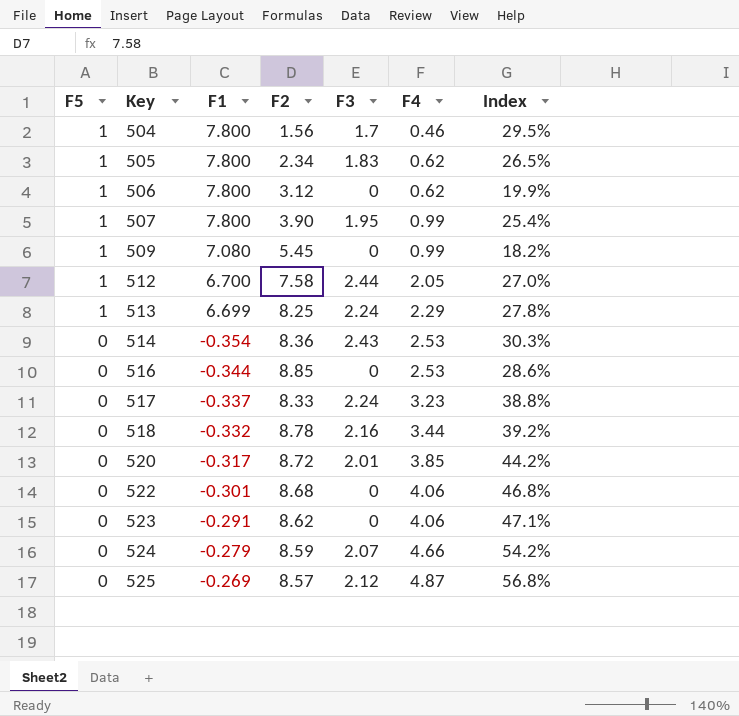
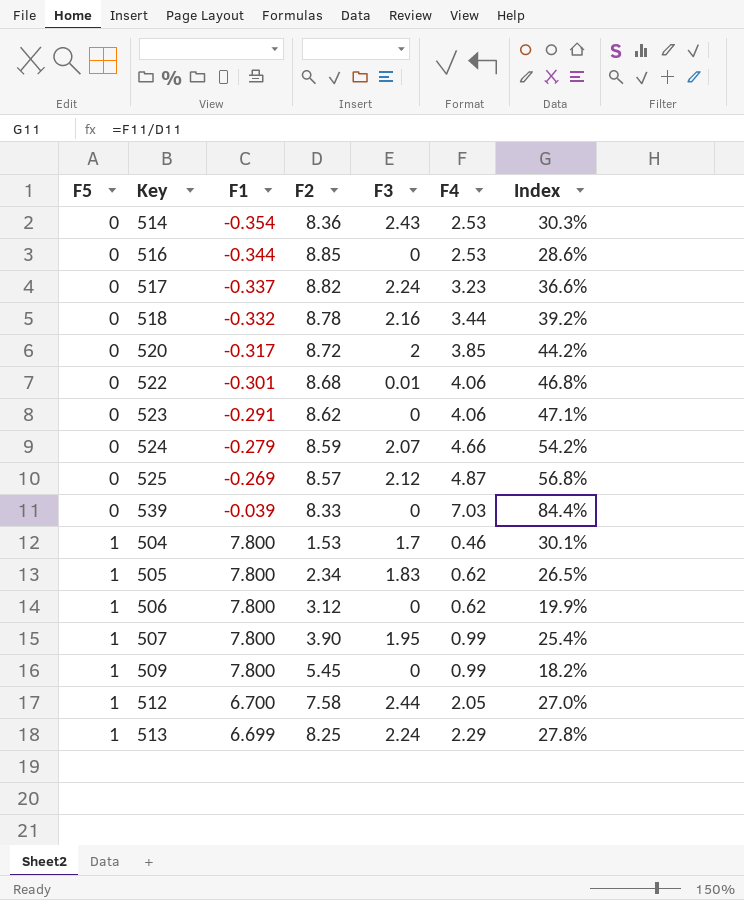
row order: F5 descending -> F5 ascending
517 | F2: 8.33 -> 8.82
517 | Index: 38.8% -> 36.6%
520 | F3: 2.01 -> 2
522 | F3: 0 -> 0.01
row 539: none -> 0 | -0.039 | 8.33 | 0 | 7.03 | 84.4%
504 | F2: 1.56 -> 1.53
504 | Index: 29.5% -> 30.1%
509 | F1: 7.080 -> 7.800

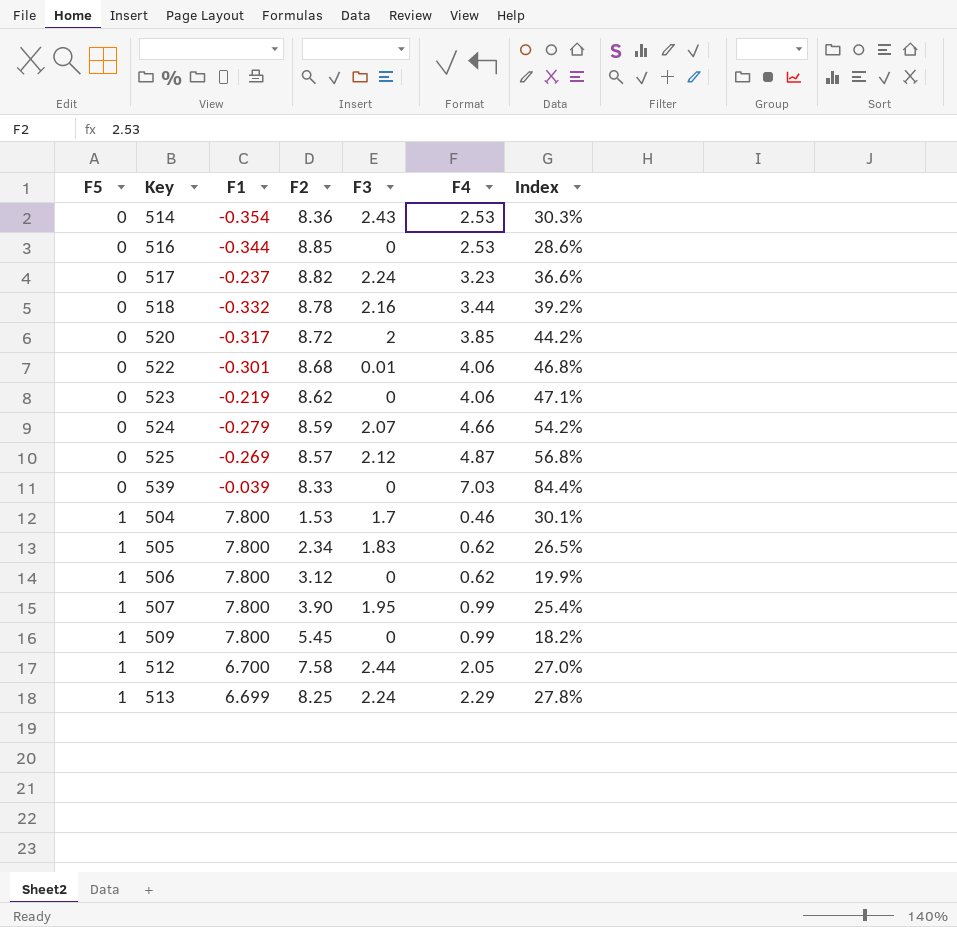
517 | F1: -0.337 -> -0.237
523 | F1: -0.291 -> -0.219

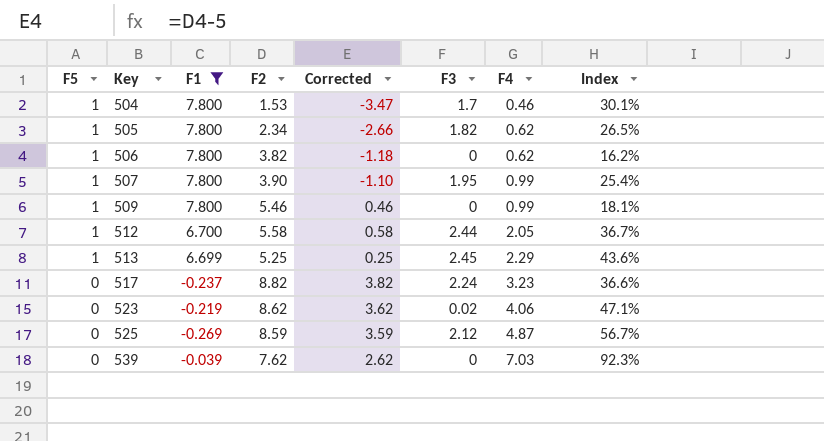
filter: none -> F1 >= -0.269
row order: F5 ascending -> F5 descending
column Corrected | formula: none -> [F2] - 5
505 | F3: 1.83 -> 1.82
506 | F2: 3.12 -> 3.82
506 | Index: 19.9% -> 16.2%
509 | F2: 5.45 -> 5.46
509 | Index: 18.2% -> 18.1%
512 | F2: 7.58 -> 5.58
512 | Index: 27.0% -> 36.7%
513 | F2: 8.25 -> 5.25
513 | F3: 2.24 -> 2.45
513 | Index: 27.8% -> 43.6%
523 | F3: 0 -> 0.02
525 | F2: 8.57 -> 8.59
525 | Index: 56.8% -> 56.7%
539 | F2: 8.33 -> 7.62
539 | Index: 84.4% -> 92.3%

